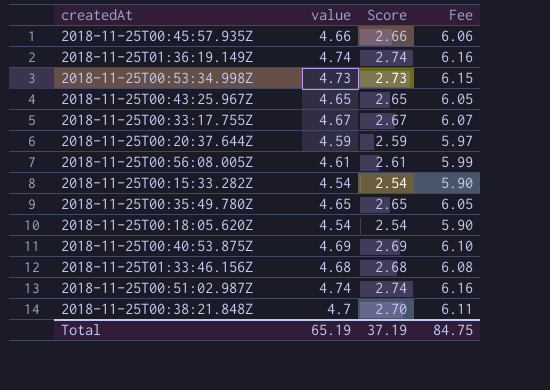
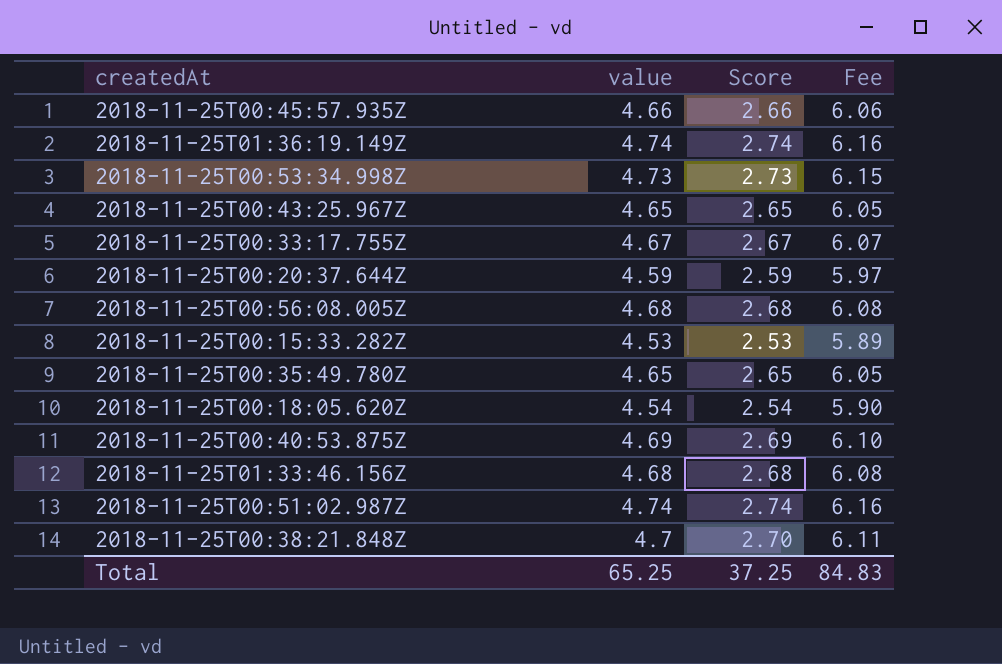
2018-11-25T00:56:08.005Z | value: 4.61 -> 4.68
2018-11-25T00:56:08.005Z | Score: 2.61 -> 2.68
2018-11-25T00:56:08.005Z | Fee: 5.99 -> 6.08
2018-11-25T00:15:33.282Z | value: 4.54 -> 4.53
2018-11-25T00:15:33.282Z | Score: 2.54 -> 2.53
2018-11-25T00:15:33.282Z | Fee: 5.90 -> 5.89
Total | value: 65.19 -> 65.25
Total | Score: 37.19 -> 37.25
Total | Fee: 84.75 -> 84.83

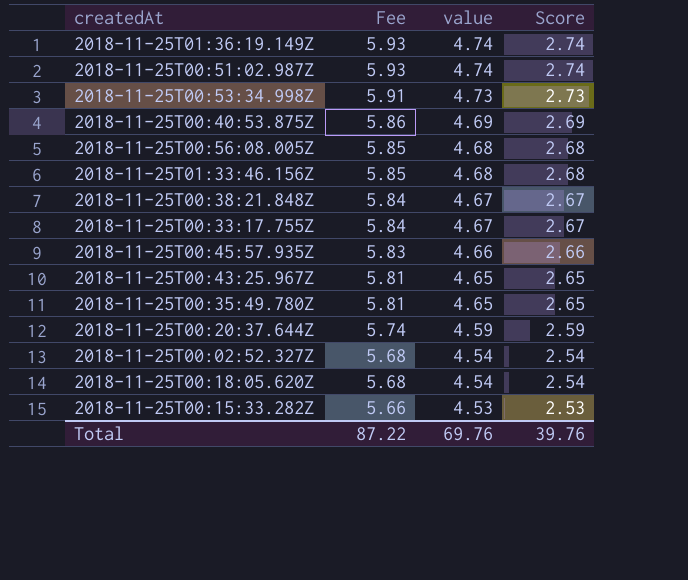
row order: none -> Fee descending
column Fee | formula: [value] * 1.3 -> [value] * 1.25
column Fee | position: 4 -> 2
2018-11-25T00:38:21.848Z | value: 4.7 -> 4.67
2018-11-25T00:38:21.848Z | Score: 2.70 -> 2.67
row 2018-11-25T00:02:52.327Z: none -> 5.68 | 4.54 | 2.54
Total | Fee: 84.83 -> 87.22
Total | value: 65.25 -> 69.76
Total | Score: 37.25 -> 39.76

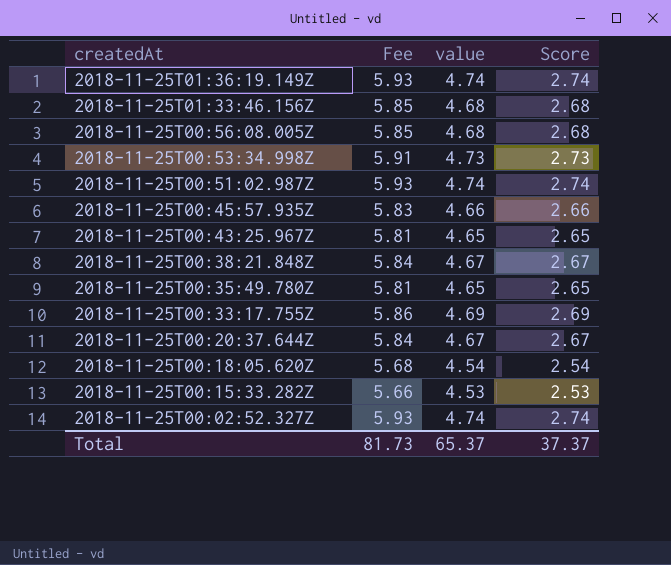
row order: Fee descending -> createdAt descending
row 2018-11-25T00:40:53.875Z: 5.86 | 4.69 | 2.69 -> none
2018-11-25T00:33:17.755Z | Fee: 5.84 -> 5.86
2018-11-25T00:33:17.755Z | value: 4.67 -> 4.69
2018-11-25T00:33:17.755Z | Score: 2.67 -> 2.69
2018-11-25T00:20:37.644Z | Fee: 5.74 -> 5.84
2018-11-25T00:20:37.644Z | value: 4.59 -> 4.67
2018-11-25T00:20:37.644Z | Score: 2.59 -> 2.67
2018-11-25T00:02:52.327Z | Fee: 5.68 -> 5.93
2018-11-25T00:02:52.327Z | value: 4.54 -> 4.74
2018-11-25T00:02:52.327Z | Score: 2.54 -> 2.74
Total | Fee: 87.22 -> 81.73
Total | value: 69.76 -> 65.37
Total | Score: 39.76 -> 37.37

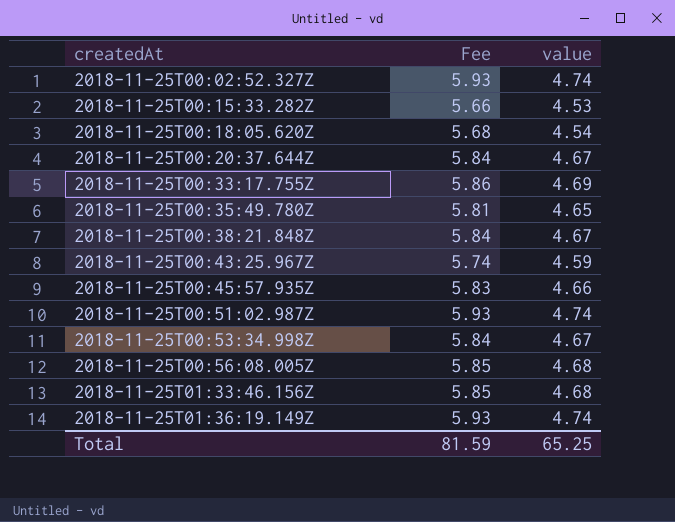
row order: createdAt descending -> createdAt ascending
column Score | formula: [value] - 2 -> none
2018-11-25T00:43:25.967Z | Fee: 5.81 -> 5.74
2018-11-25T00:43:25.967Z | value: 4.65 -> 4.59
2018-11-25T00:53:34.998Z | Fee: 5.91 -> 5.84
2018-11-25T00:53:34.998Z | value: 4.73 -> 4.67
Total | Fee: 81.73 -> 81.59
Total | value: 65.37 -> 65.25

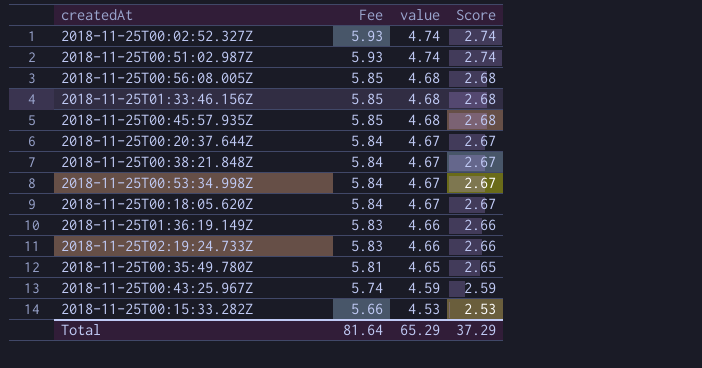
row order: createdAt ascending -> Fee descending
column Score | formula: none -> [value] - 2
row 2018-11-25T00:33:17.755Z: 5.86 | 4.69 -> none
2018-11-25T00:45:57.935Z | Fee: 5.83 -> 5.85
2018-11-25T00:45:57.935Z | value: 4.66 -> 4.68
2018-11-25T00:18:05.620Z | Fee: 5.68 -> 5.84
2018-11-25T00:18:05.620Z | value: 4.54 -> 4.67
2018-11-25T01:36:19.149Z | Fee: 5.93 -> 5.83
2018-11-25T01:36:19.149Z | value: 4.74 -> 4.66
row 2018-11-25T02:19:24.733Z: none -> 5.83 | 4.66 | 2.66
Total | Fee: 81.59 -> 81.64
Total | value: 65.25 -> 65.29

